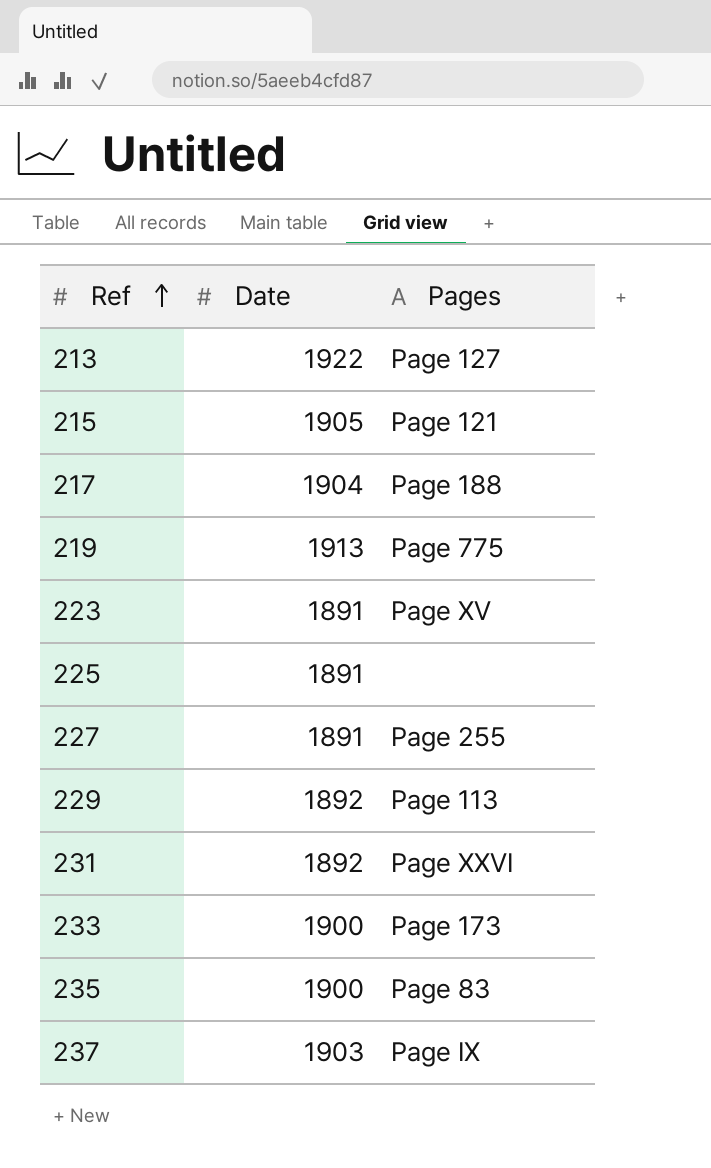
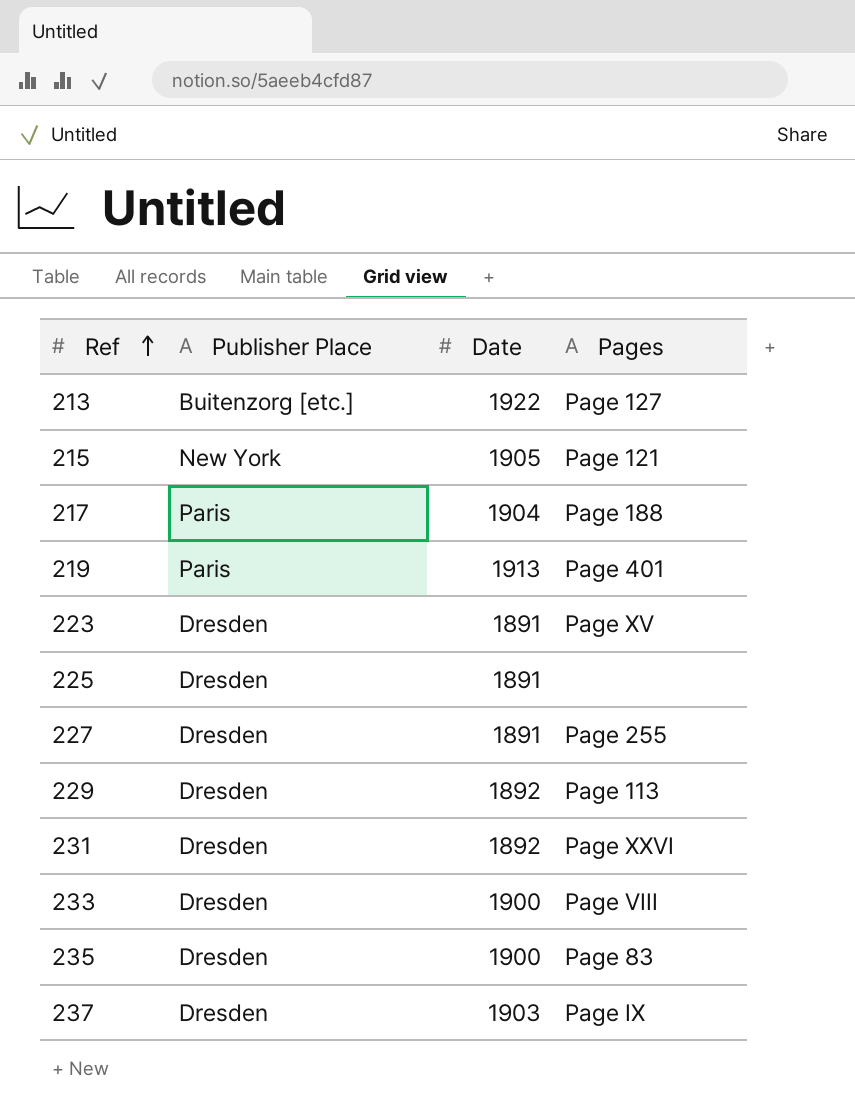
column Publisher Place | position: none -> 2
219 | Pages: Page 775 -> Page 401
233 | Pages: Page 173 -> Page VIII

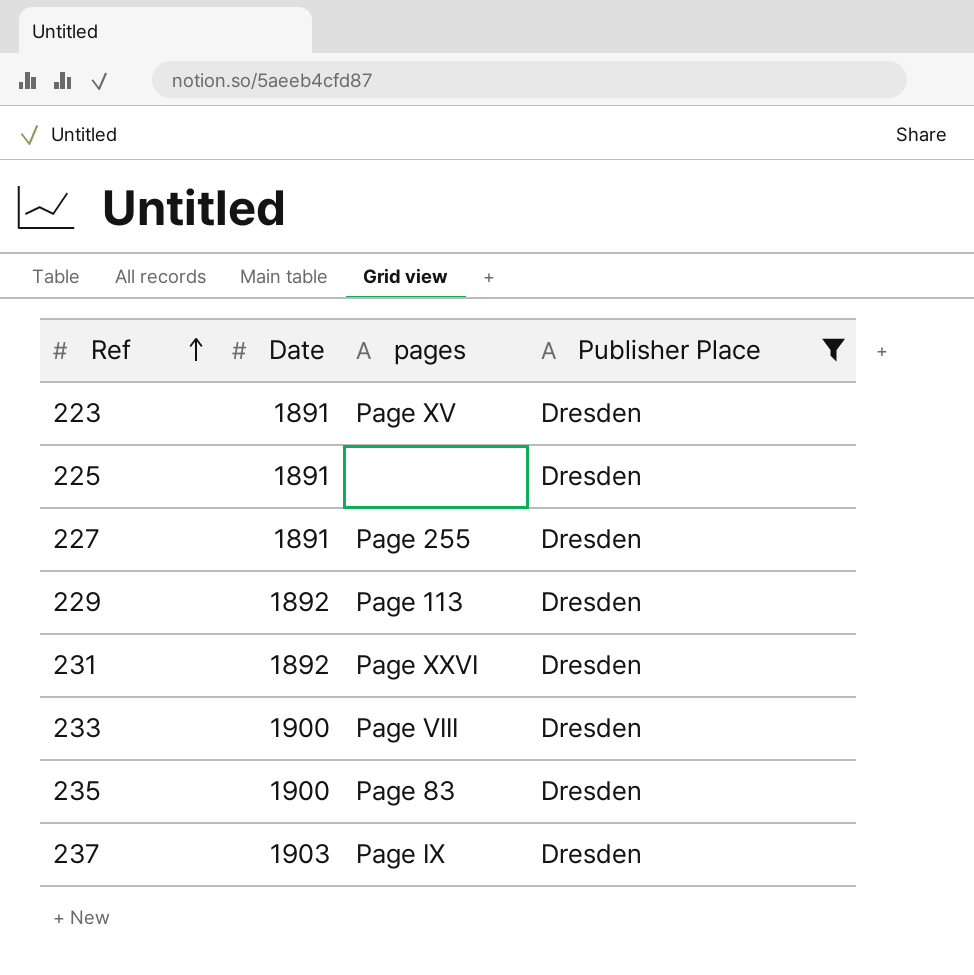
filter: none -> Publisher Place = Dresden
column name: Pages -> pages
column Publisher Place | position: 2 -> 4

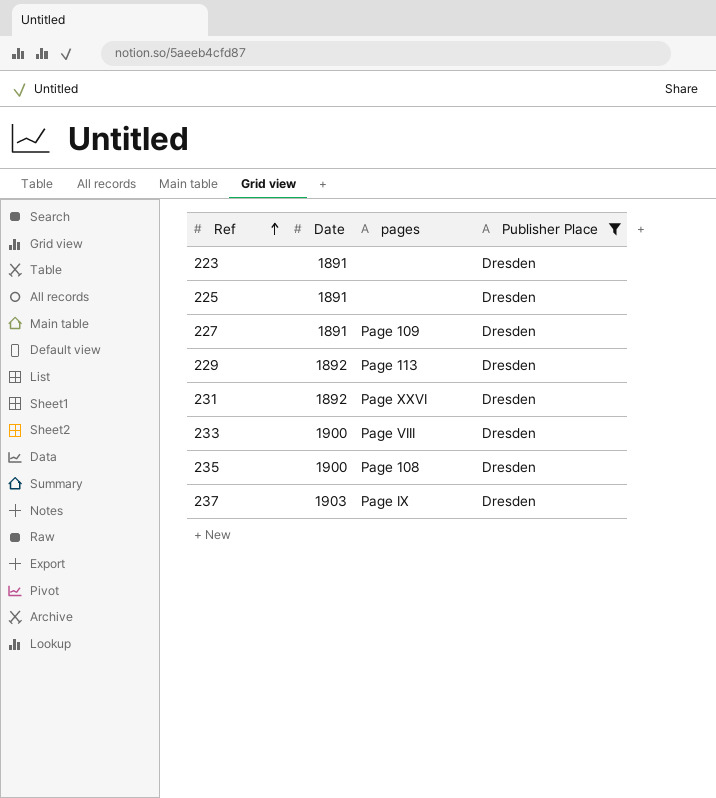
223 | pages: Page XV -> none
227 | pages: Page 255 -> Page 109
235 | pages: Page 83 -> Page 108

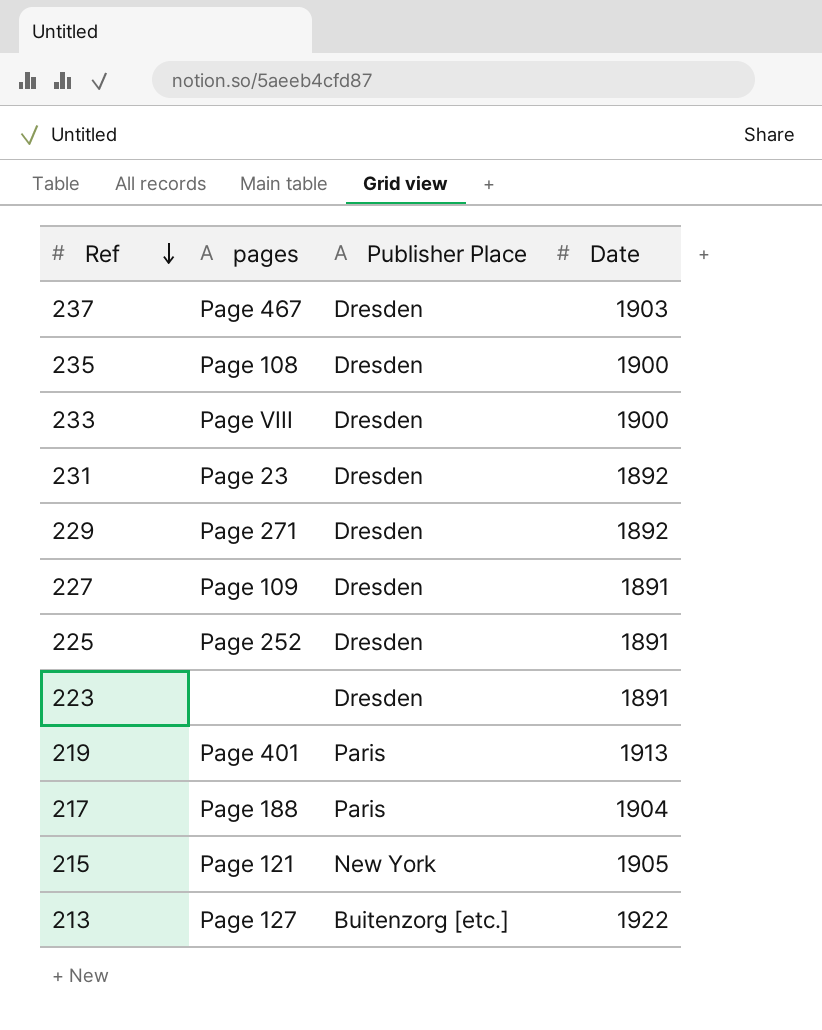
filter: Publisher Place = Dresden -> none
row order: Ref ascending -> Ref descending
column Date | position: 2 -> 4
237 | pages: Page IX -> Page 467
231 | pages: Page XXVI -> Page 23
229 | pages: Page 113 -> Page 271
225 | pages: none -> Page 252

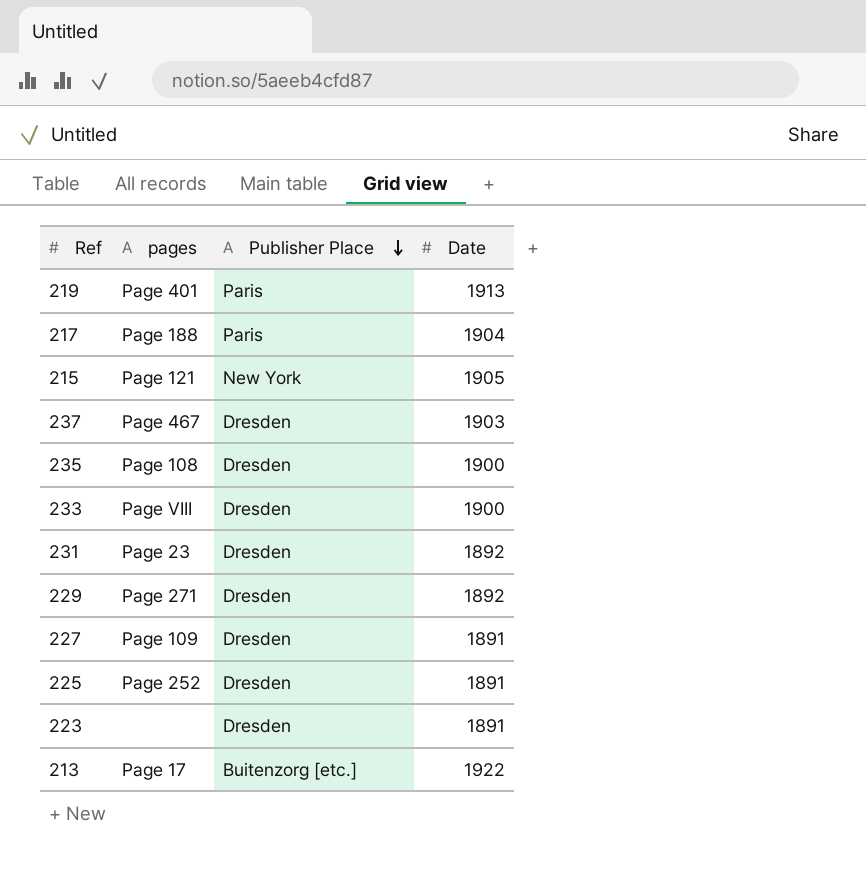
row order: Ref descending -> Publisher Place descending
213 | pages: Page 127 -> Page 17

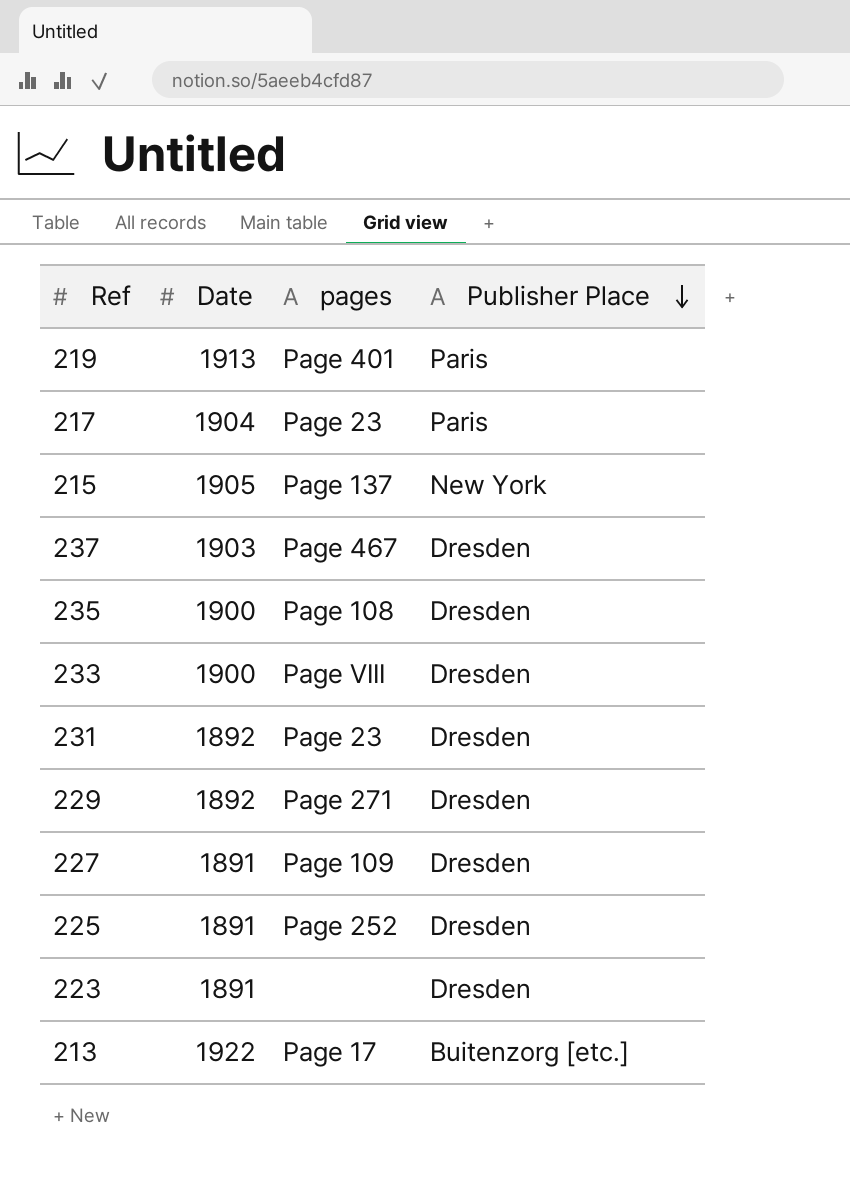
column Date | position: 4 -> 2
217 | pages: Page 188 -> Page 23
215 | pages: Page 121 -> Page 137

